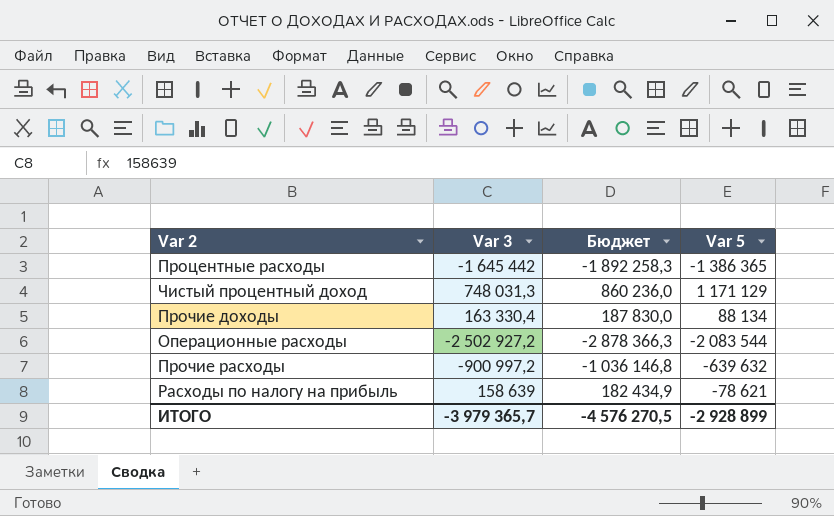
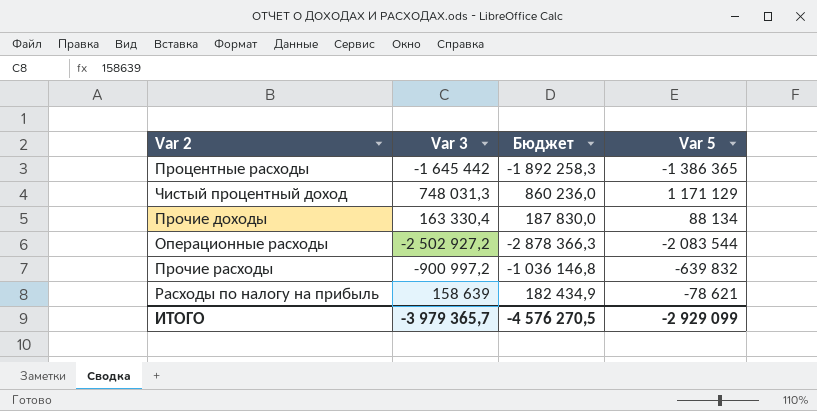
Прочие расходы | Var 5: -639 632 -> -639 832
ИТОГО | Var 5: -2 928 899 -> -2 929 099

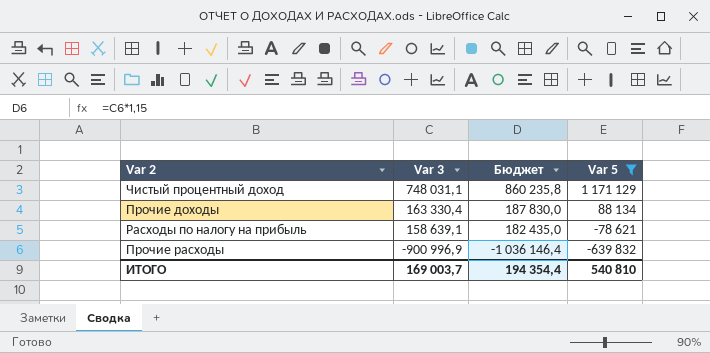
filter: none -> Var 5 >= -639 832
row order: none -> Var 3 descending
Чистый процентный доход | Var 3: 748 031,3 -> 748 031,1
Чистый процентный доход | Бюджет: 860 236,0 -> 860 235,8
Расходы по налогу на прибыль | Var 3: 158 639 -> 158 639,1
Расходы по налогу на прибыль | Бюджет: 182 434,9 -> 182 435,0
Прочие расходы | Var 3: -900 997,2 -> -900 996,9
Прочие расходы | Бюджет: -1 036 146,8 -> -1 036 146,4
ИТОГО | Var 3: -3 979 365,7 -> 169 003,7
ИТОГО | Бюджет: -4 576 270,5 -> 194 354,4
ИТОГО | Var 5: -2 929 099 -> 540 810

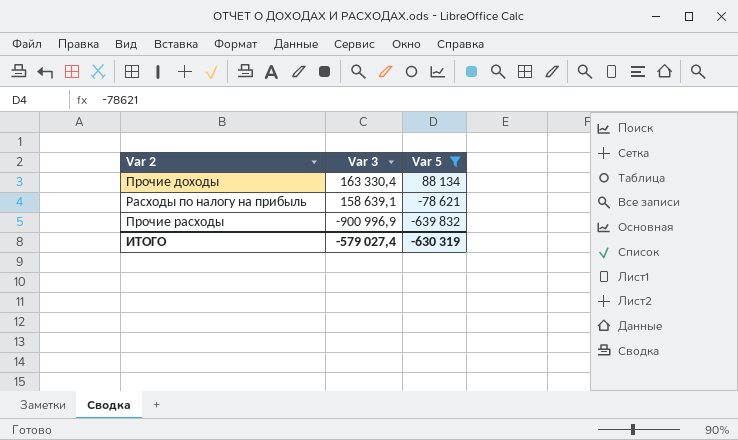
column Бюджет | formula: [Var 3] * 1,15 -> none
row Чистый процентный доход: 748 031,1 | 860 235,8 | 1 171 129 -> none
ИТОГО | Var 3: 169 003,7 -> -579 027,4
ИТОГО | Var 5: 540 810 -> -630 319

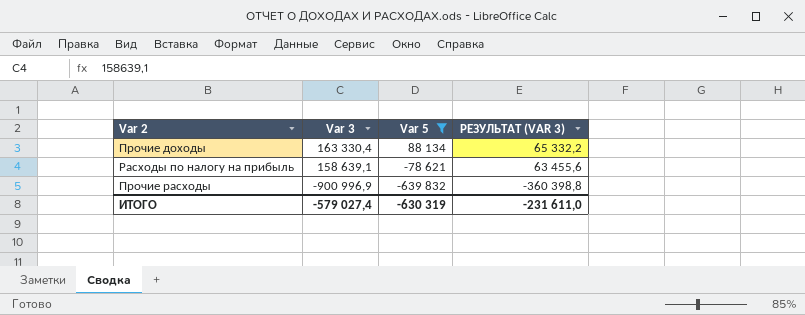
column РЕЗУЛЬТАТ (VAR 3) | formula: none -> [Var 3] * 0,4

